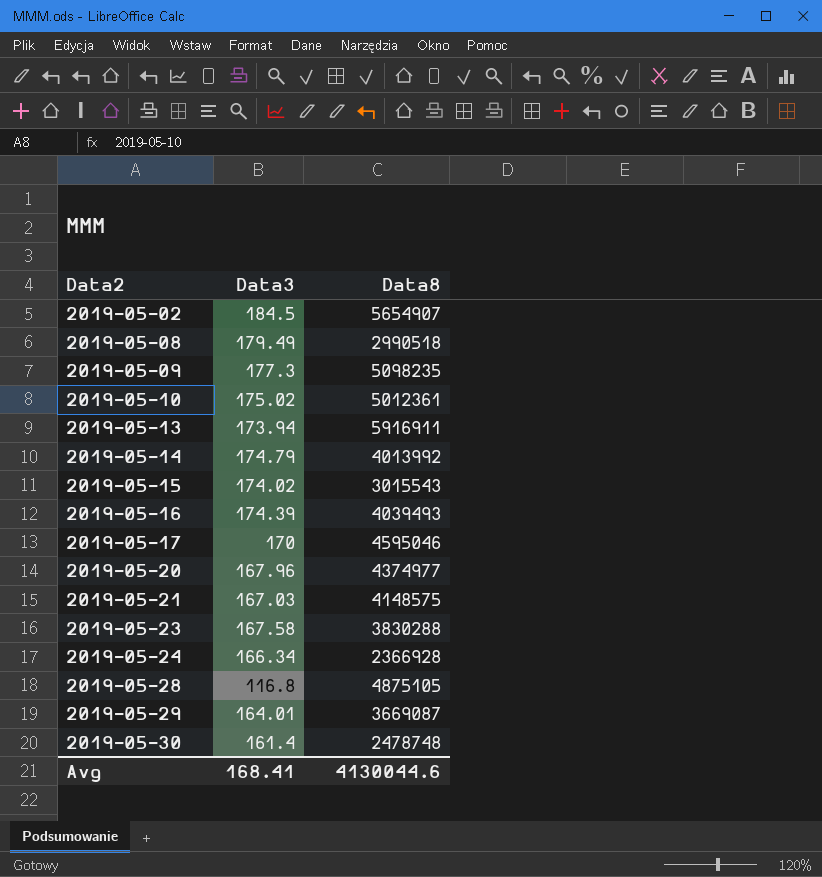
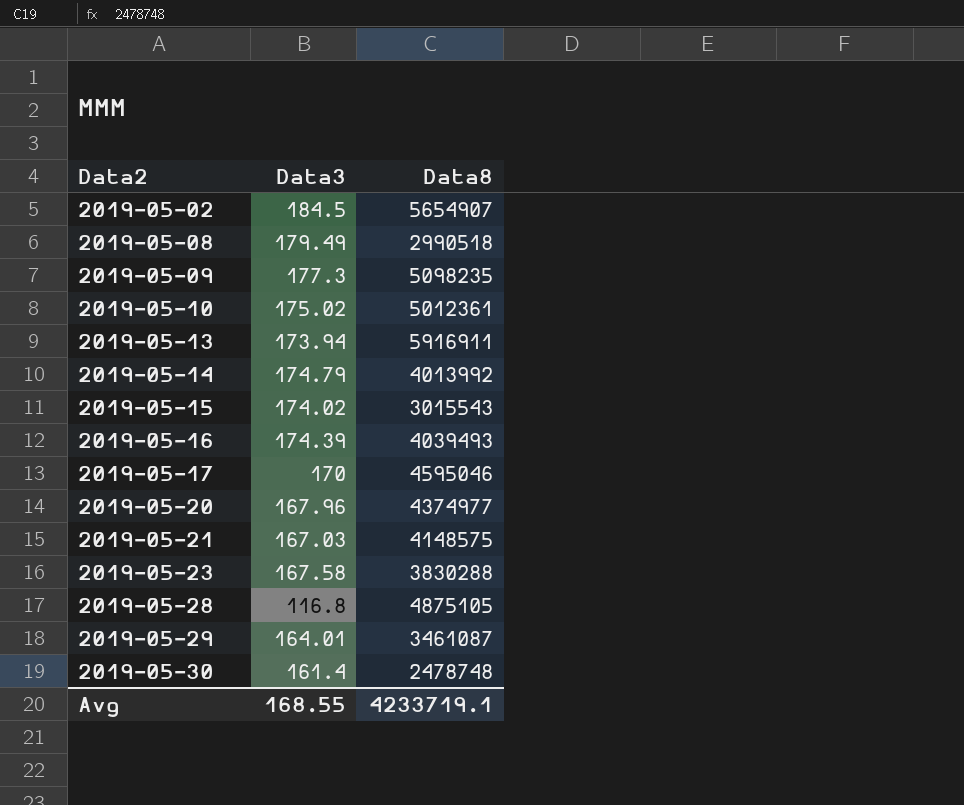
row 2019-05-24: 166.34 | 2366928 -> none
2019-05-29 | Data8: 3669087 -> 3461087
Avg | Data3: 168.41 -> 168.55
Avg | Data8: 4130044.6 -> 4233719.1

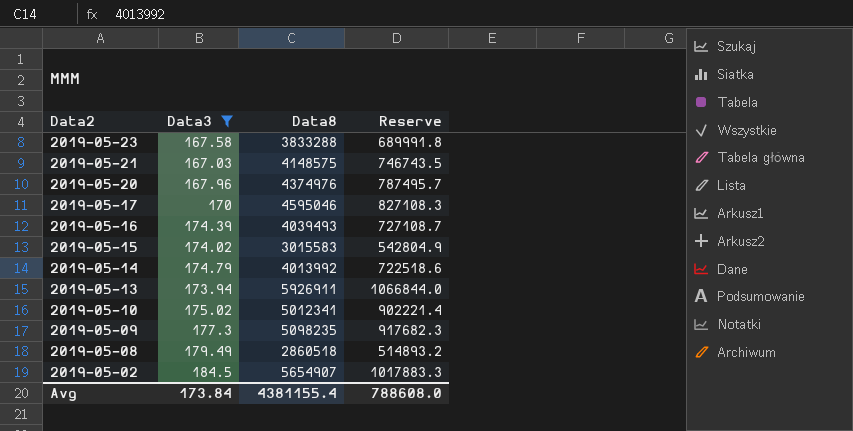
filter: none -> Data3 >= 167.03
row order: Data2 ascending -> Data2 descending
column Reserve | formula: none -> [Data8] * 0.18
2019-05-23 | Data8: 3830288 -> 3833288
2019-05-20 | Data8: 4374977 -> 4374976
2019-05-15 | Data8: 3015543 -> 3015583
2019-05-13 | Data8: 5916911 -> 5926911
2019-05-10 | Data8: 5012361 -> 5012341
2019-05-08 | Data8: 2990518 -> 2860518
Avg | Data3: 168.55 -> 173.84
Avg | Data8: 4233719.1 -> 4381155.4

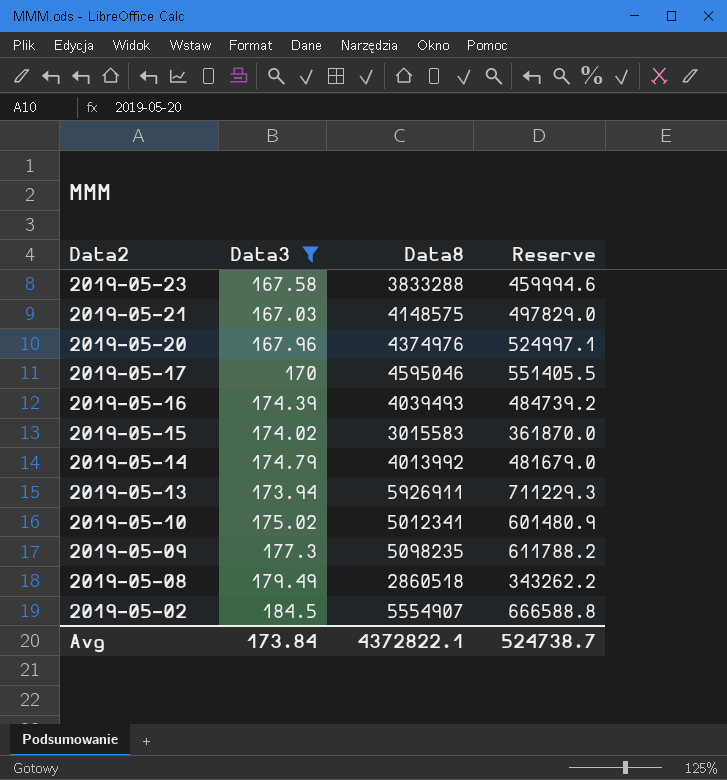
column Reserve | formula: [Data8] * 0.18 -> [Data8] * 0.12
2019-05-02 | Data8: 5654907 -> 5554907
Avg | Data8: 4381155.4 -> 4372822.1
Avg | Reserve: 788608.0 -> 524738.7

